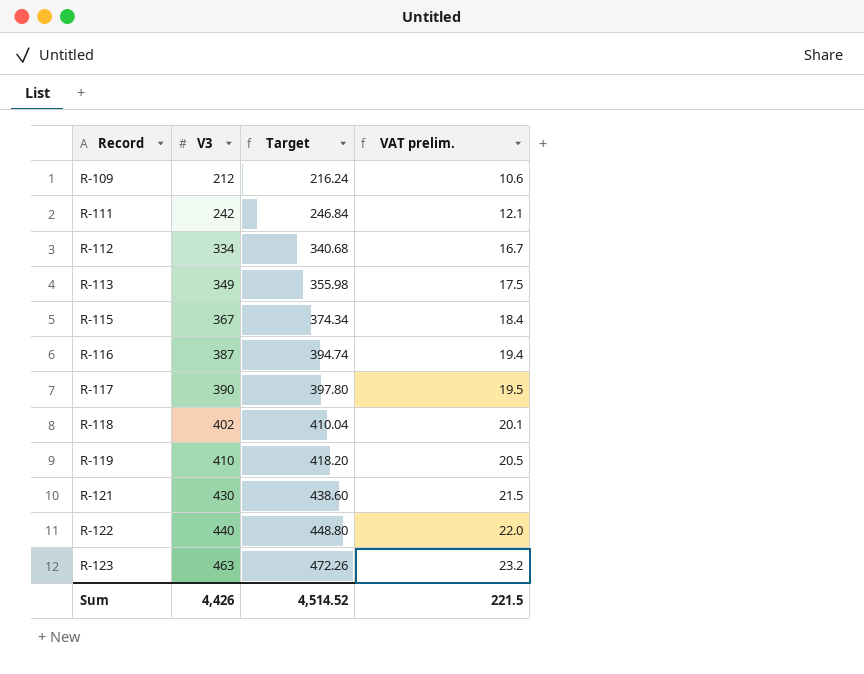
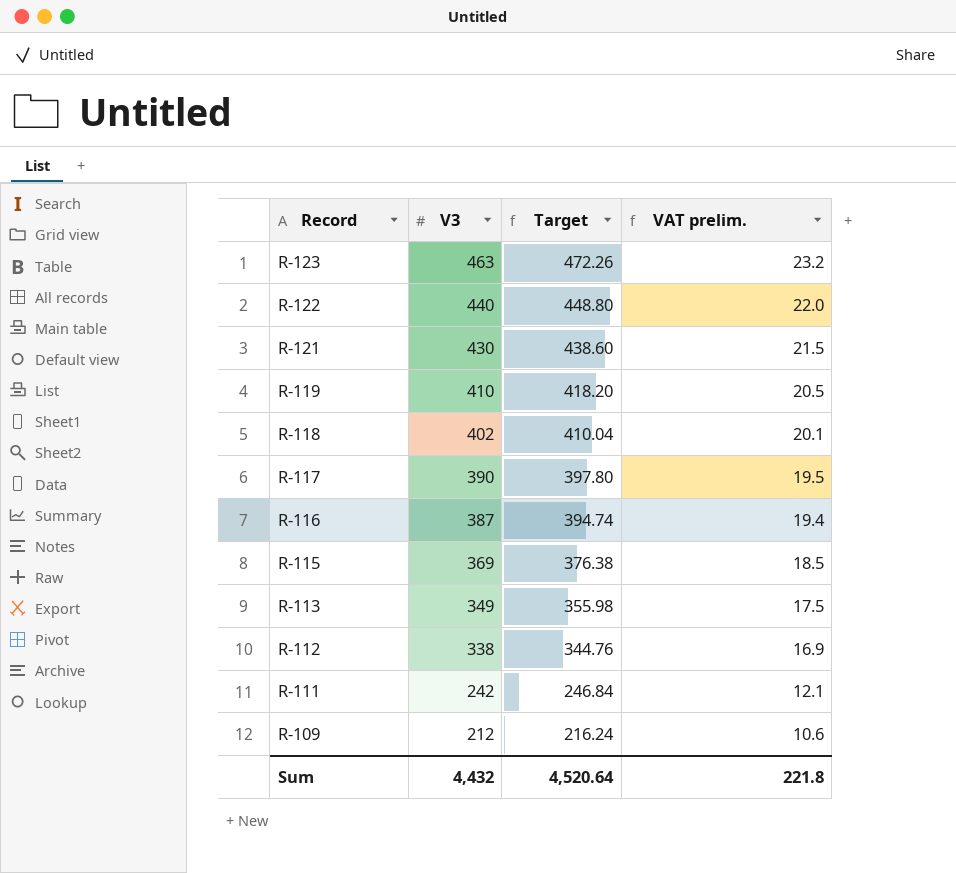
row order: Record ascending -> Record descending
R-115 | V3: 367 -> 369
R-115 | Target: 374.34 -> 376.38
R-115 | VAT prelim.: 18.4 -> 18.5
R-112 | V3: 334 -> 338
R-112 | Target: 340.68 -> 344.76
R-112 | VAT prelim.: 16.7 -> 16.9
Sum | V3: 4,426 -> 4,432
Sum | Target: 4,514.52 -> 4,520.64
Sum | VAT prelim.: 221.5 -> 221.8

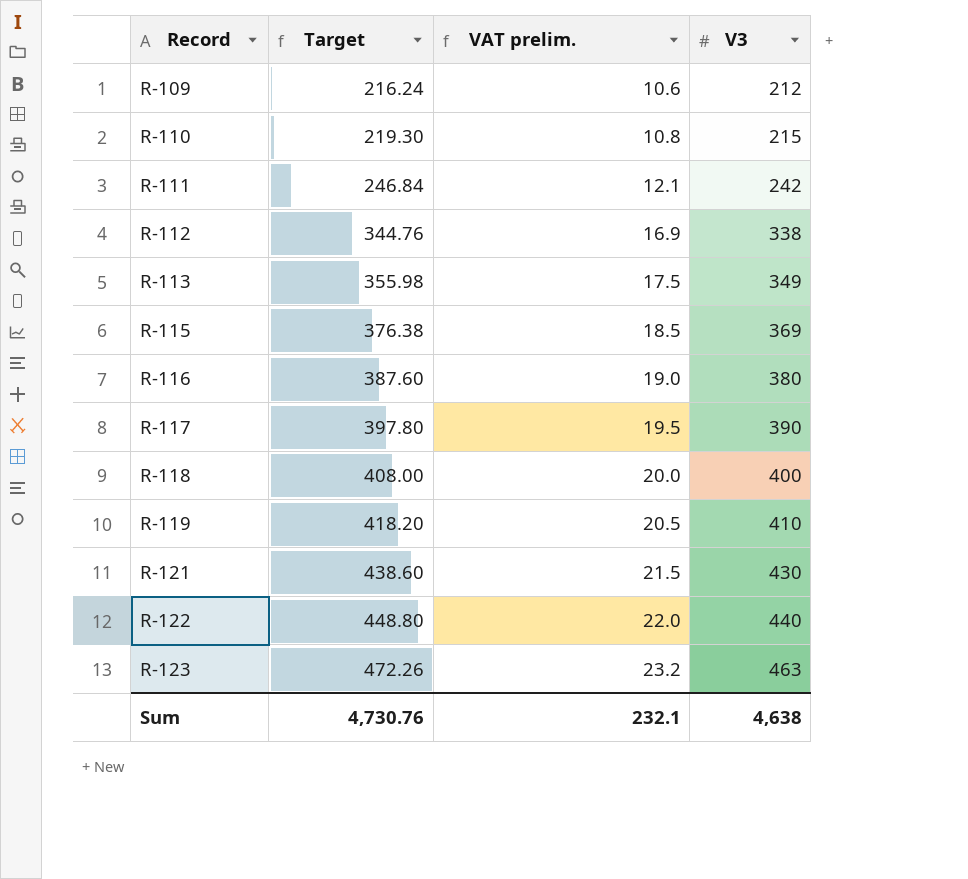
row order: Record descending -> Record ascending
column V3 | position: 2 -> 4
row R-110: none -> 219.30 | 10.8 | 215
R-116 | Target: 394.74 -> 387.60
R-116 | VAT prelim.: 19.4 -> 19.0
R-116 | V3: 387 -> 380
R-118 | Target: 410.04 -> 408.00
R-118 | VAT prelim.: 20.1 -> 20.0
R-118 | V3: 402 -> 400
Sum | Target: 4,520.64 -> 4,730.76
Sum | VAT prelim.: 221.8 -> 232.1
Sum | V3: 4,432 -> 4,638

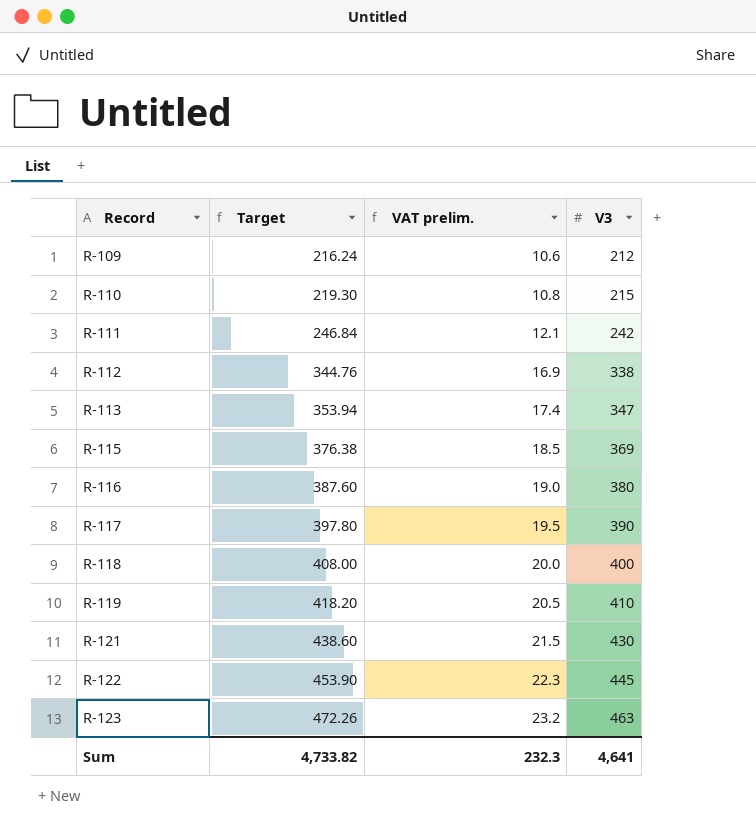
R-113 | Target: 355.98 -> 353.94
R-113 | VAT prelim.: 17.5 -> 17.4
R-113 | V3: 349 -> 347
R-122 | Target: 448.80 -> 453.90
R-122 | VAT prelim.: 22.0 -> 22.3
R-122 | V3: 440 -> 445
Sum | Target: 4,730.76 -> 4,733.82
Sum | VAT prelim.: 232.1 -> 232.3
Sum | V3: 4,638 -> 4,641

